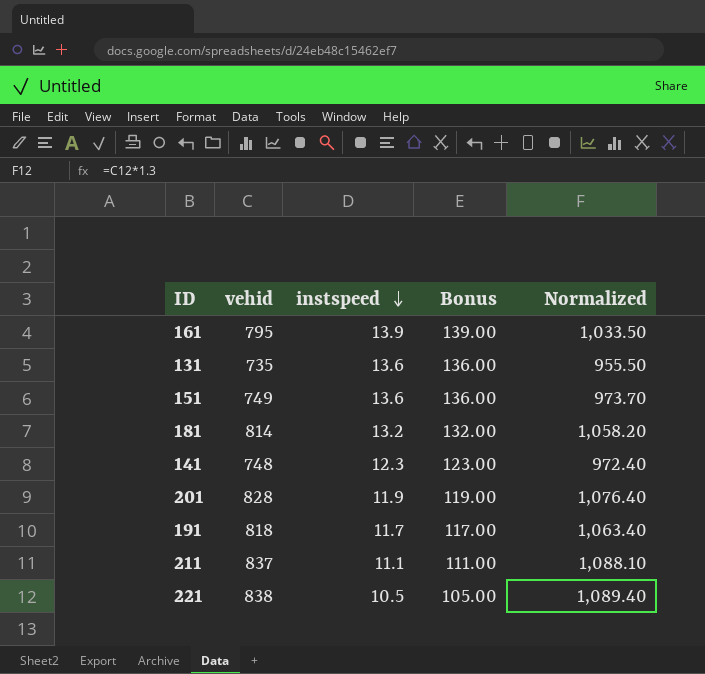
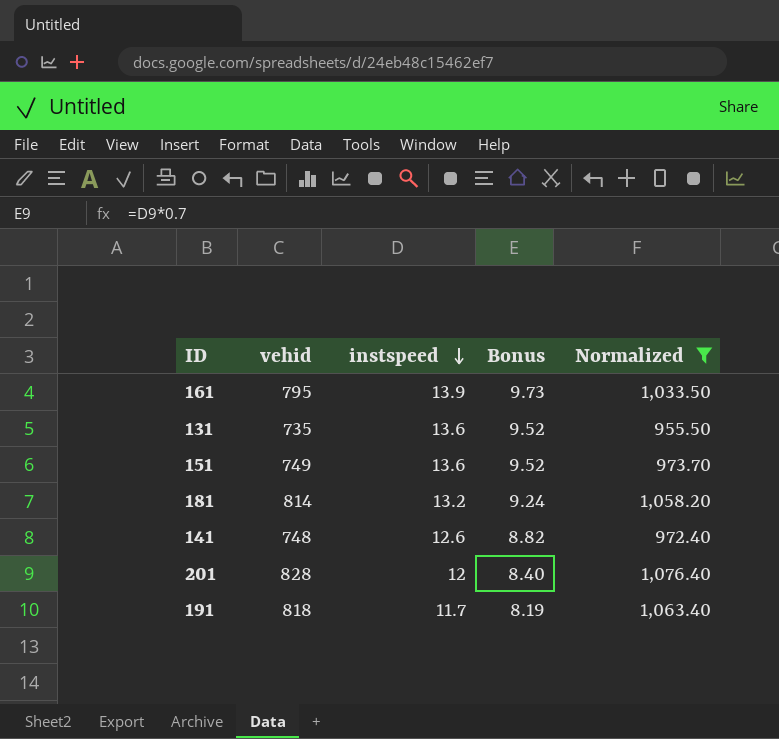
filter: none -> Normalized <= 1,076.40
column Bonus | formula: [instspeed] * 10 -> [instspeed] * 0.7
141 | instspeed: 12.3 -> 12.6
201 | instspeed: 11.9 -> 12

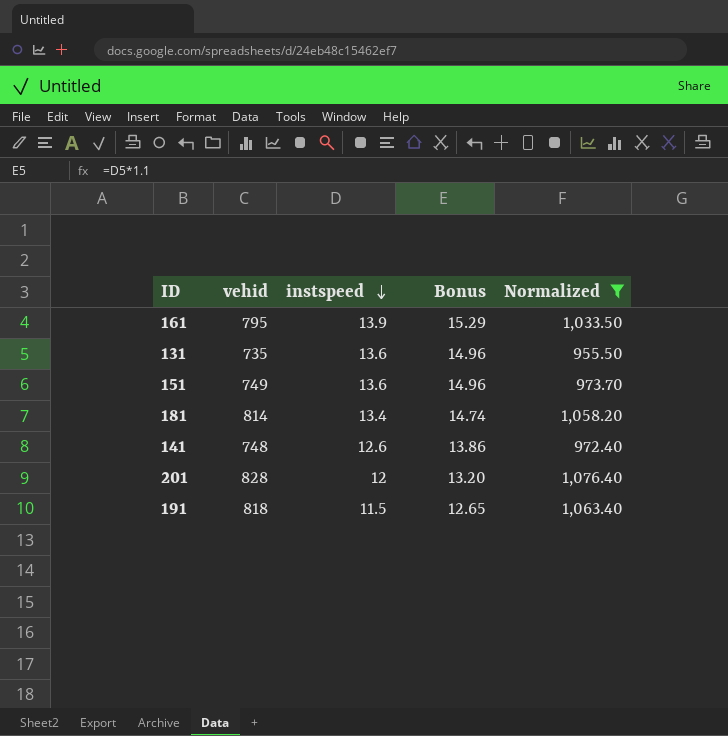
column Bonus | formula: [instspeed] * 0.7 -> [instspeed] * 1.1
181 | instspeed: 13.2 -> 13.4
191 | instspeed: 11.7 -> 11.5

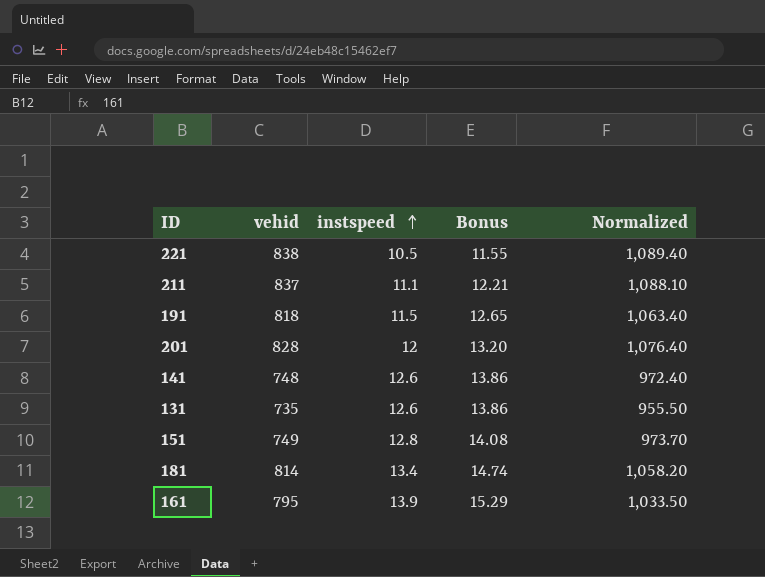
filter: Normalized <= 1,076.40 -> none
row order: instspeed descending -> instspeed ascending
131 | instspeed: 13.6 -> 12.6
131 | Bonus: 14.96 -> 13.86
151 | instspeed: 13.6 -> 12.8
151 | Bonus: 14.96 -> 14.08

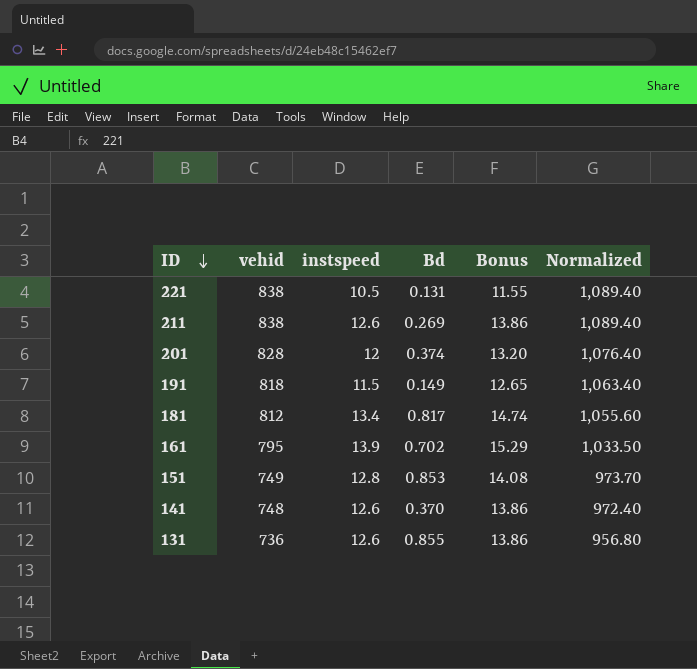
row order: instspeed ascending -> ID descending
column Bd | position: none -> 4
211 | vehid: 837 -> 838
211 | instspeed: 11.1 -> 12.6
211 | Bonus: 12.21 -> 13.86
211 | Normalized: 1,088.10 -> 1,089.40
181 | vehid: 814 -> 812
181 | Normalized: 1,058.20 -> 1,055.60
131 | vehid: 735 -> 736
131 | Normalized: 955.50 -> 956.80

